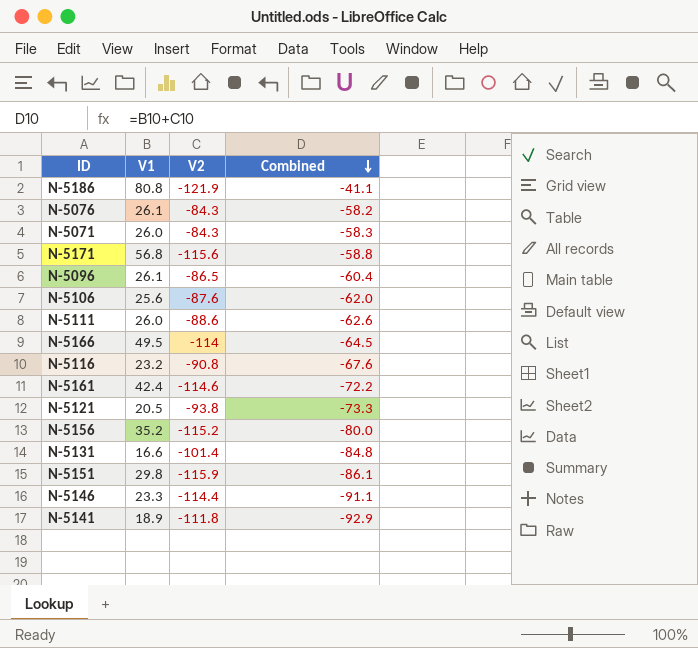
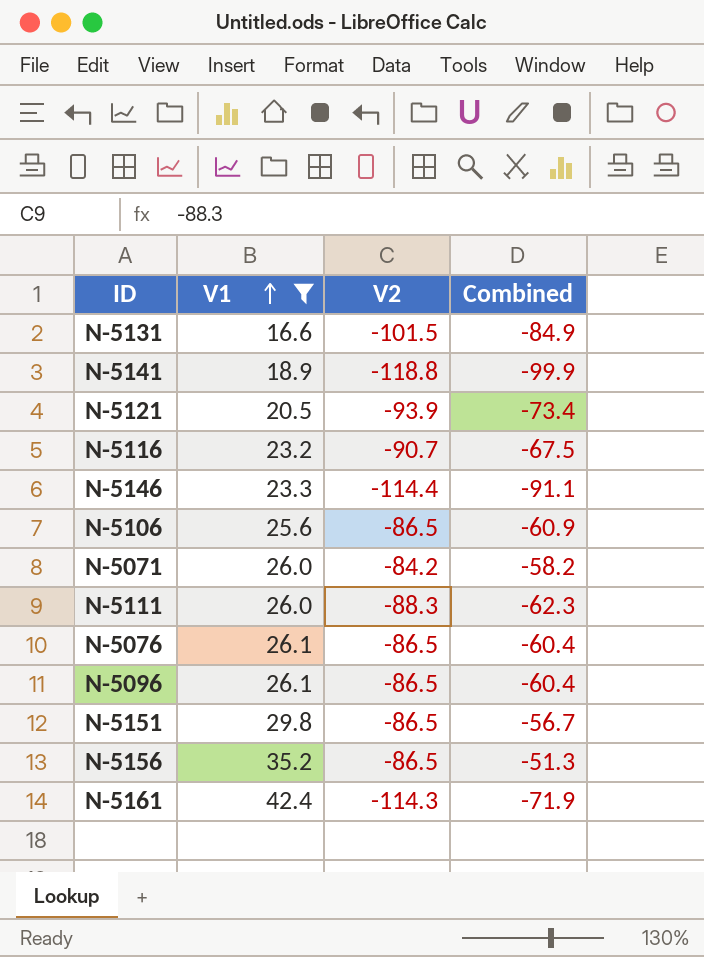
filter: none -> V1 <= 42.4
row order: Combined descending -> V1 ascending
N-5131 | V2: -101.4 -> -101.5
N-5131 | Combined: -84.8 -> -84.9
N-5141 | V2: -111.8 -> -118.8
N-5141 | Combined: -92.9 -> -99.9
N-5121 | V2: -93.8 -> -93.9
N-5121 | Combined: -73.3 -> -73.4
N-5116 | V2: -90.8 -> -90.7
N-5116 | Combined: -67.6 -> -67.5
N-5106 | V2: -87.6 -> -86.5
N-5106 | Combined: -62.0 -> -60.9
N-5071 | V2: -84.3 -> -84.2
N-5071 | Combined: -58.3 -> -58.2
N-5111 | V2: -88.6 -> -88.3
N-5111 | Combined: -62.6 -> -62.3
N-5076 | V2: -84.3 -> -86.5
N-5076 | Combined: -58.2 -> -60.4
N-5151 | V2: -115.9 -> -86.5
N-5151 | Combined: -86.1 -> -56.7
N-5156 | V2: -115.2 -> -86.5
N-5156 | Combined: -80.0 -> -51.3
N-5161 | V2: -114.6 -> -114.3
N-5161 | Combined: -72.2 -> -71.9

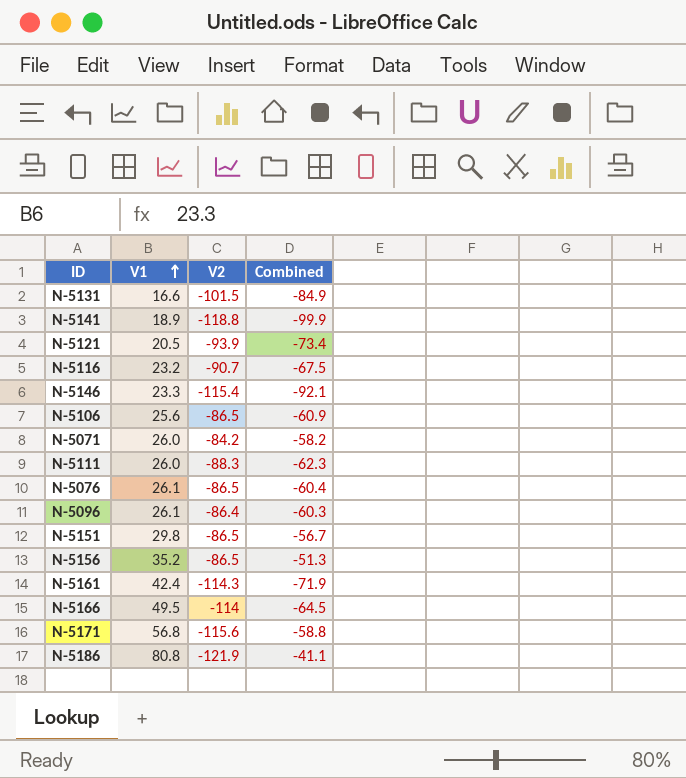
filter: V1 <= 42.4 -> none
N-5146 | V2: -114.4 -> -115.4
N-5146 | Combined: -91.1 -> -92.1
N-5096 | V2: -86.5 -> -86.4
N-5096 | Combined: -60.4 -> -60.3

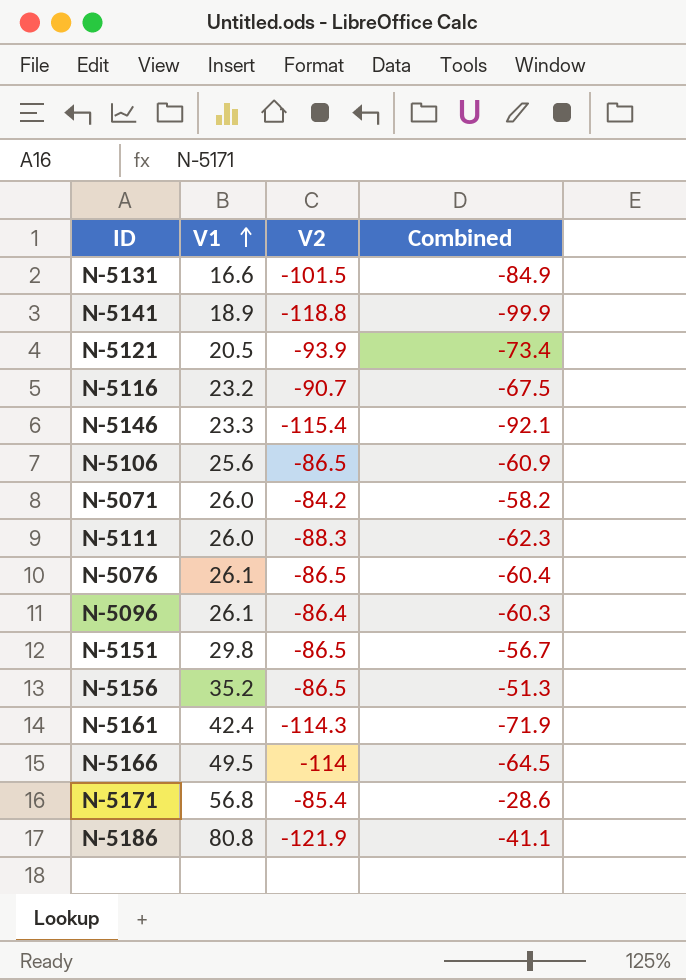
N-5171 | V2: -115.6 -> -85.4
N-5171 | Combined: -58.8 -> -28.6

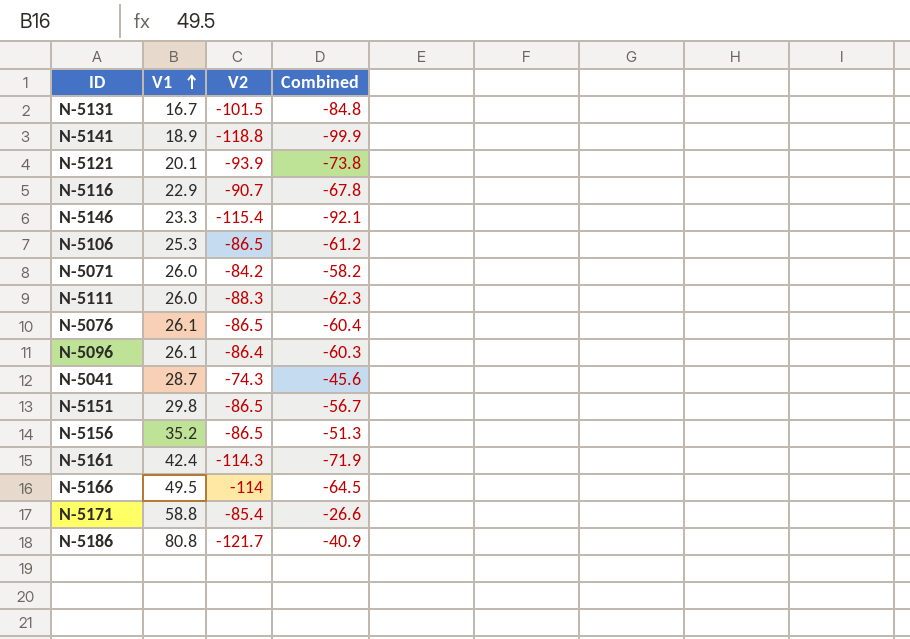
N-5131 | V1: 16.6 -> 16.7
N-5131 | Combined: -84.9 -> -84.8
N-5121 | V1: 20.5 -> 20.1
N-5121 | Combined: -73.4 -> -73.8
N-5116 | V1: 23.2 -> 22.9
N-5116 | Combined: -67.5 -> -67.8
N-5106 | V1: 25.6 -> 25.3
N-5106 | Combined: -60.9 -> -61.2
row N-5041: none -> 28.7 | -74.3 | -45.6
N-5171 | V1: 56.8 -> 58.8
N-5171 | Combined: -28.6 -> -26.6
N-5186 | V2: -121.9 -> -121.7
N-5186 | Combined: -41.1 -> -40.9

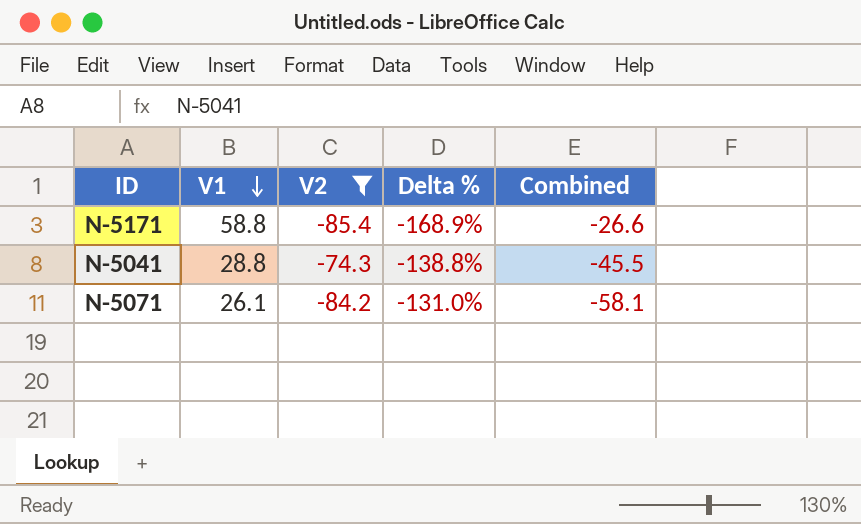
filter: none -> V2 >= -85.4
row order: V1 ascending -> V1 descending
column Delta % | formula: none -> ([V1] - [V2]) / [V2]
N-5041 | V1: 28.7 -> 28.8
N-5041 | Combined: -45.6 -> -45.5
N-5071 | V1: 26.0 -> 26.1
N-5071 | Combined: -58.2 -> -58.1

